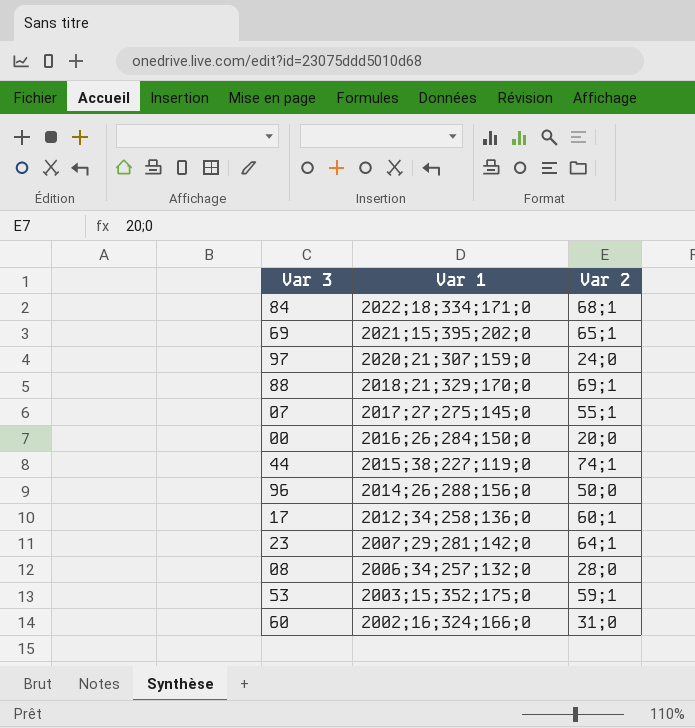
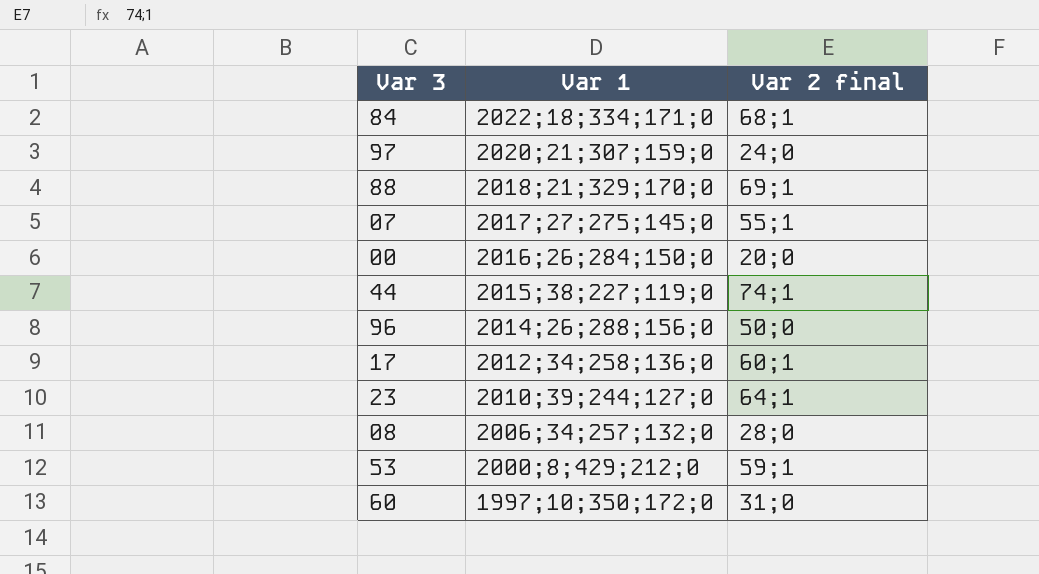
column name: Var 2 -> Var 2 final
row 69: 2021;15;395;202;0 | 65;1 -> none
23 | Var 1: 2007;29;281;142;0 -> 2010;39;244;127;0
53 | Var 1: 2003;15;352;175;0 -> 2000;8;429;212;0
60 | Var 1: 2002;16;324;166;0 -> 1997;10;350;172;0

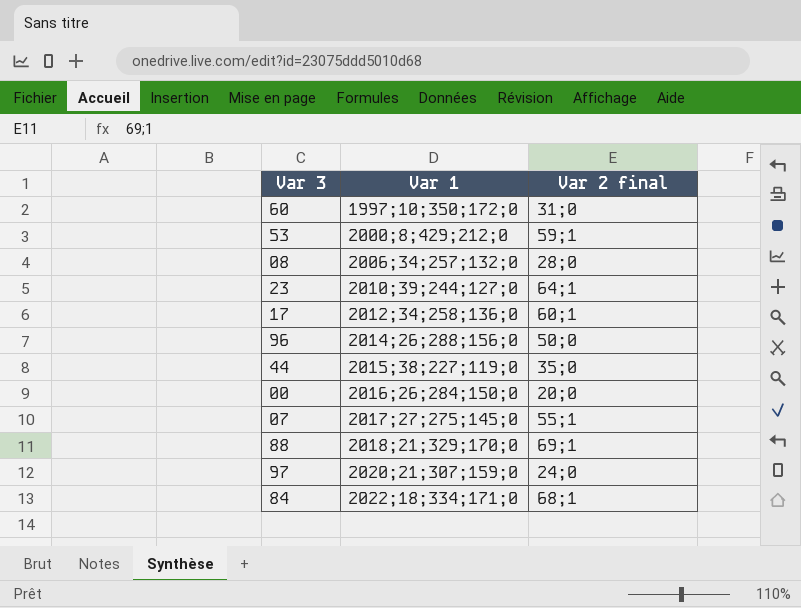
row order: Var 1 descending -> Var 1 ascending
44 | Var 2 final: 74;1 -> 35;0

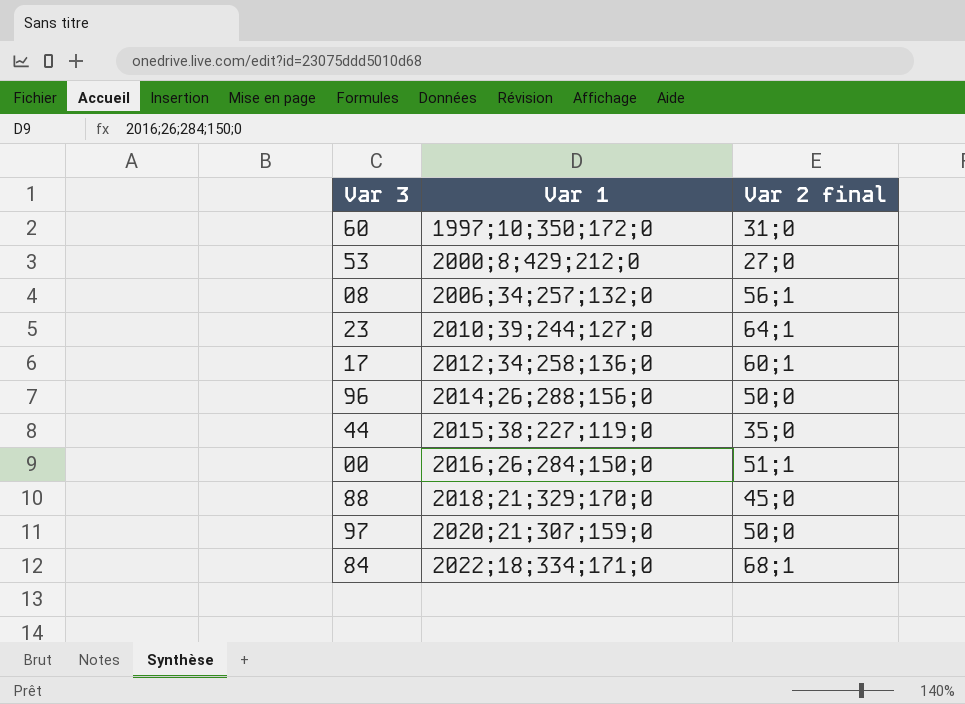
row 07: 2017;27;275;145;0 | 55;1 -> none
53 | Var 2 final: 59;1 -> 27;0
08 | Var 2 final: 28;0 -> 56;1
00 | Var 2 final: 20;0 -> 51;1
88 | Var 2 final: 69;1 -> 45;0
97 | Var 2 final: 24;0 -> 50;0

